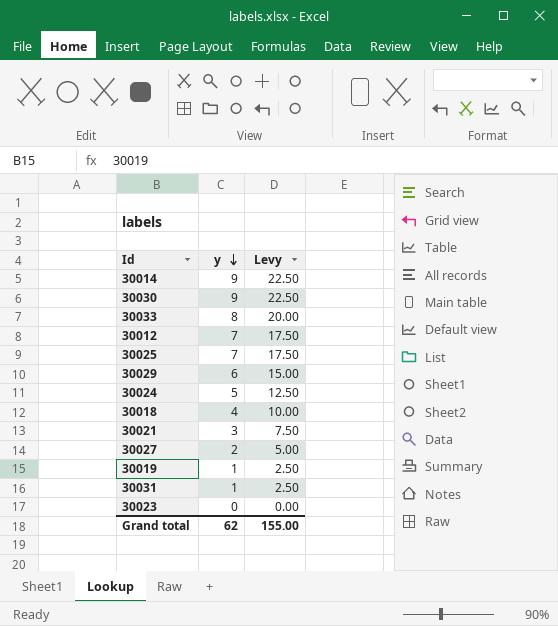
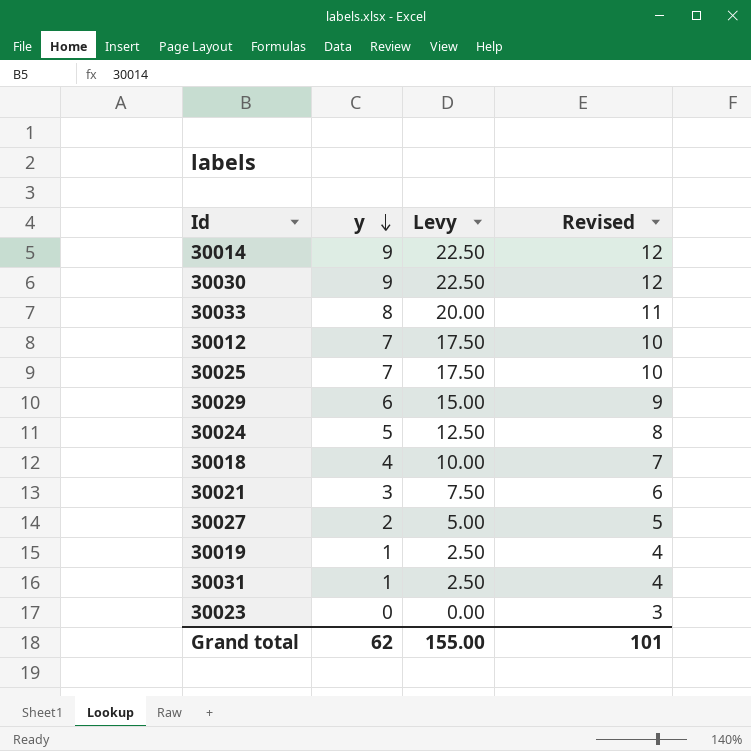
column Revised | formula: none -> [y] + 3

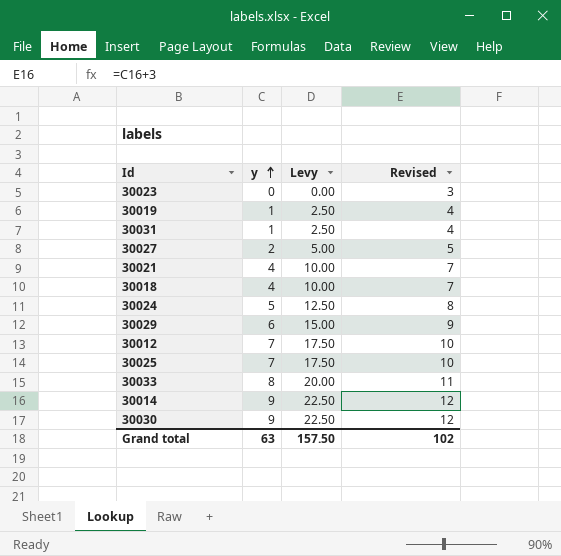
row order: y descending -> y ascending
30021 | y: 3 -> 4
30021 | Levy: 7.50 -> 10.00
30021 | Revised: 6 -> 7
Grand total | y: 62 -> 63
Grand total | Levy: 155.00 -> 157.50
Grand total | Revised: 101 -> 102

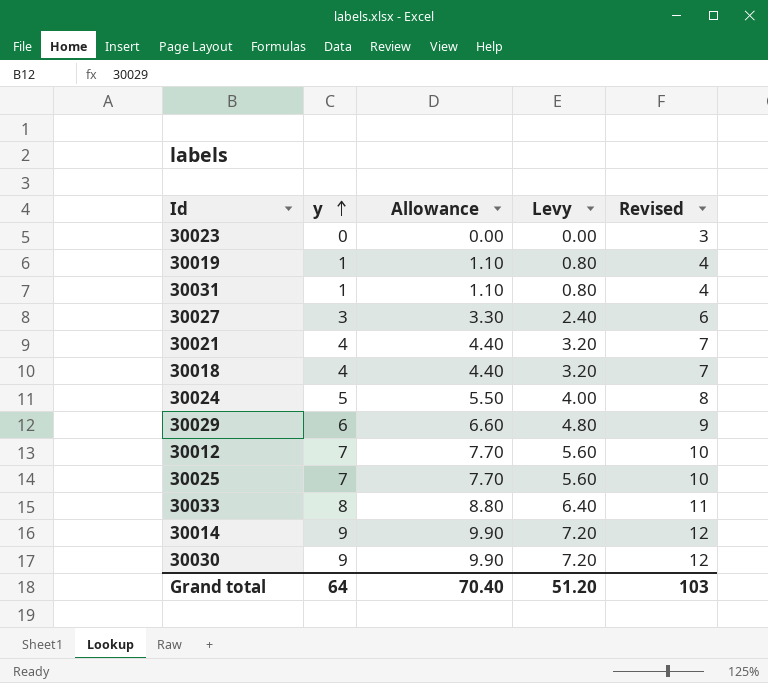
column Allowance | formula: none -> [y] * 1.1
column Levy | formula: [y] * 2.5 -> [y] * 0.8
30027 | y: 2 -> 3
30027 | Revised: 5 -> 6
Grand total | y: 63 -> 64
Grand total | Levy: 157.50 -> 51.20
Grand total | Revised: 102 -> 103

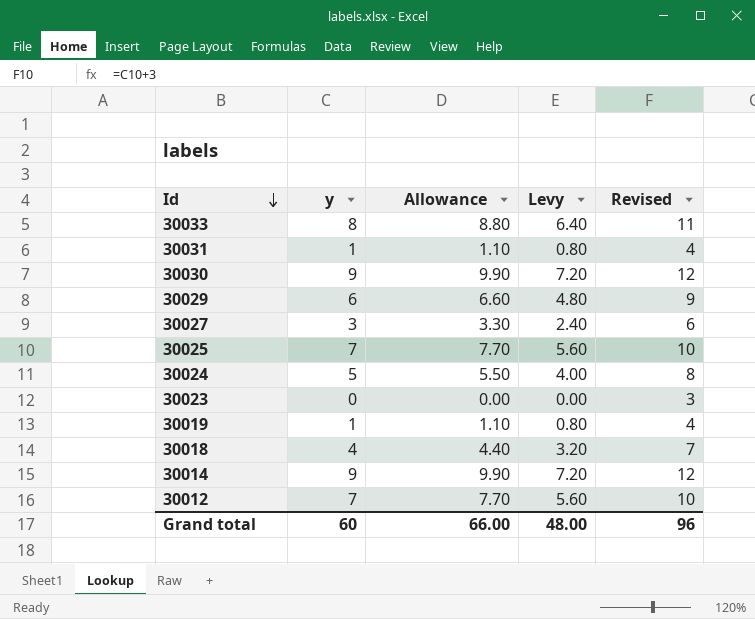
row order: y ascending -> Id descending
row 30021: 4 | 4.40 | 3.20 | 7 -> none
Grand total | y: 64 -> 60
Grand total | Allowance: 70.40 -> 66.00
Grand total | Levy: 51.20 -> 48.00
Grand total | Revised: 103 -> 96

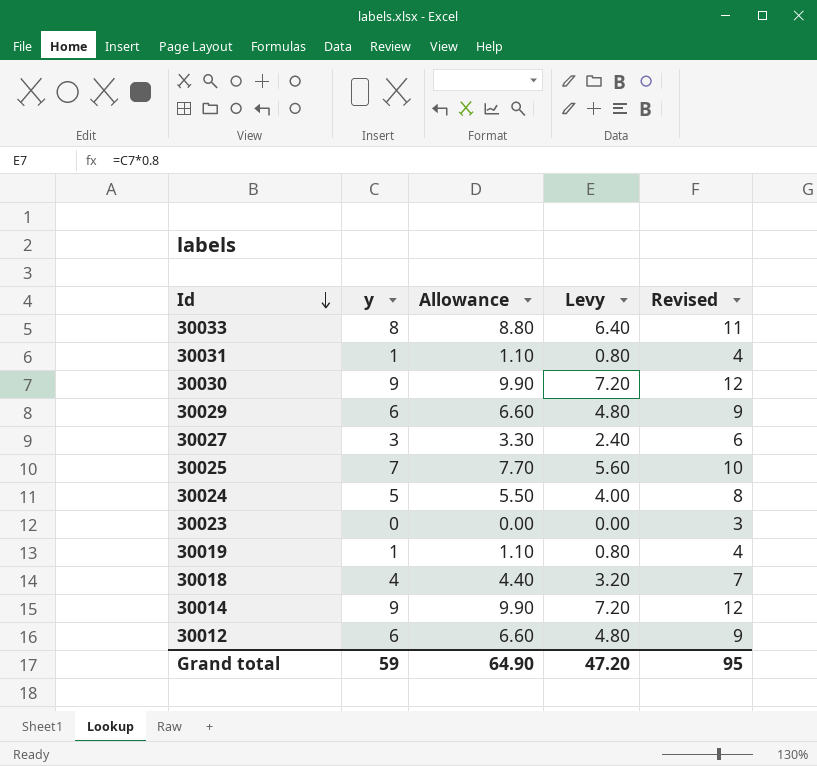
30012 | y: 7 -> 6
30012 | Allowance: 7.70 -> 6.60
30012 | Levy: 5.60 -> 4.80
30012 | Revised: 10 -> 9
Grand total | y: 60 -> 59
Grand total | Allowance: 66.00 -> 64.90
Grand total | Levy: 48.00 -> 47.20
Grand total | Revised: 96 -> 95

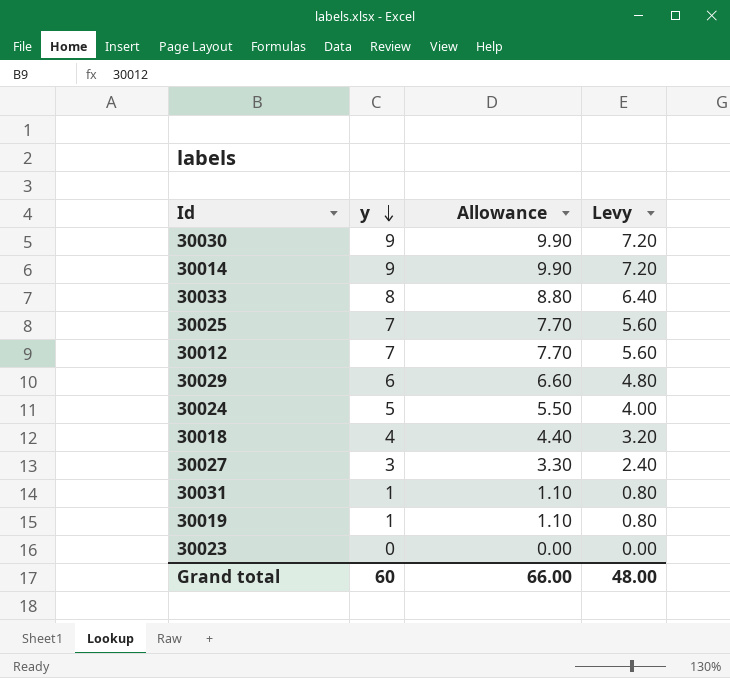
row order: Id descending -> y descending
column Revised | formula: [y] + 3 -> none
30012 | y: 6 -> 7
30012 | Allowance: 6.60 -> 7.70
30012 | Levy: 4.80 -> 5.60
Grand total | y: 59 -> 60
Grand total | Allowance: 64.90 -> 66.00
Grand total | Levy: 47.20 -> 48.00

